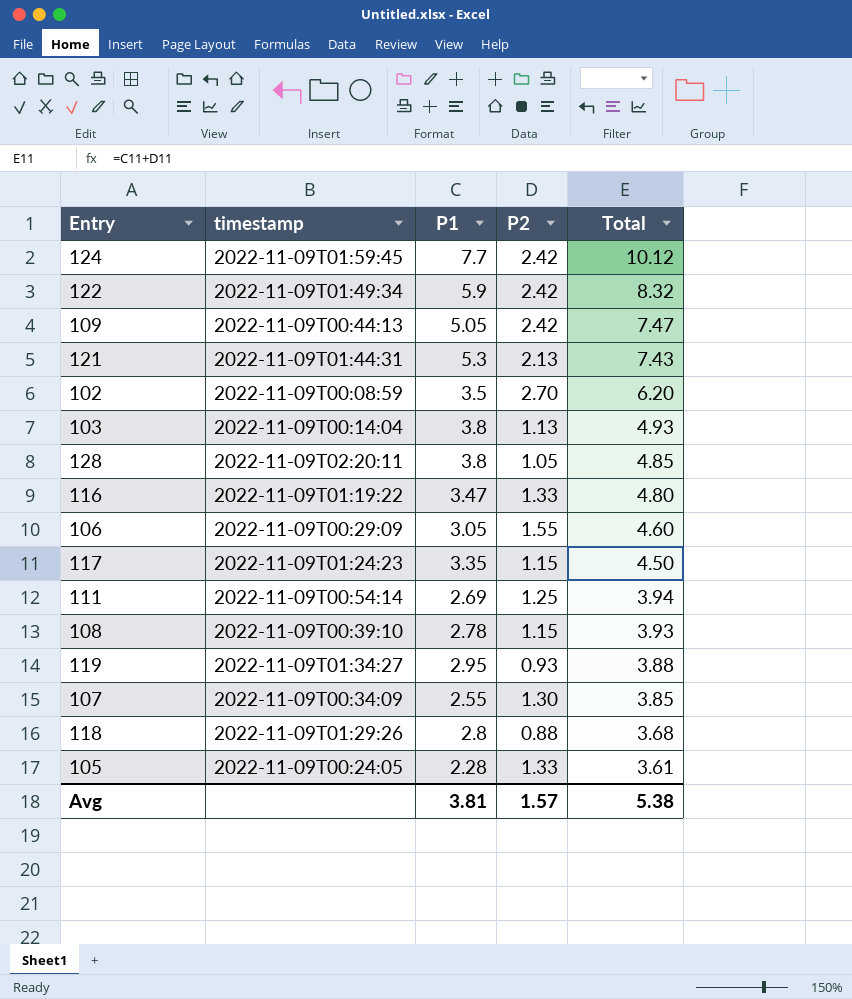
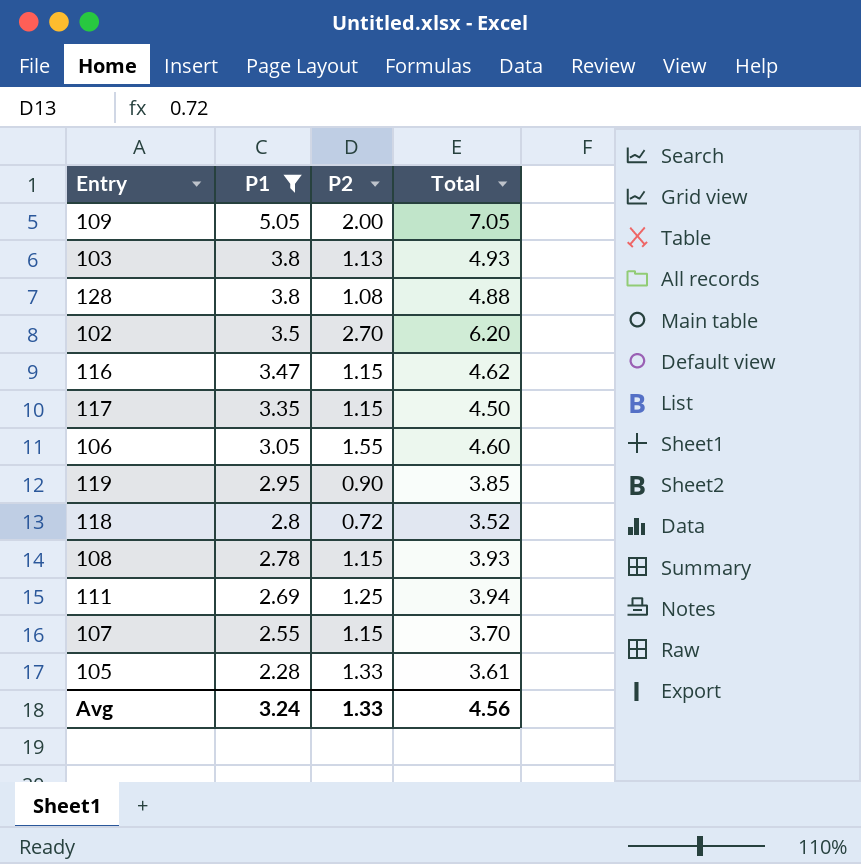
filter: none -> P1 <= 5.05
row order: Total descending -> P1 descending
column timestamp | position: 2 -> none
109 | P2: 2.42 -> 2.00
109 | Total: 7.47 -> 7.05
128 | P2: 1.05 -> 1.08
128 | Total: 4.85 -> 4.88
116 | P2: 1.33 -> 1.15
116 | Total: 4.80 -> 4.62
119 | P2: 0.93 -> 0.90
119 | Total: 3.88 -> 3.85
118 | P2: 0.88 -> 0.72
118 | Total: 3.68 -> 3.52
107 | P2: 1.30 -> 1.15
107 | Total: 3.85 -> 3.70
Avg | P1: 3.81 -> 3.24
Avg | P2: 1.57 -> 1.33
Avg | Total: 5.38 -> 4.56

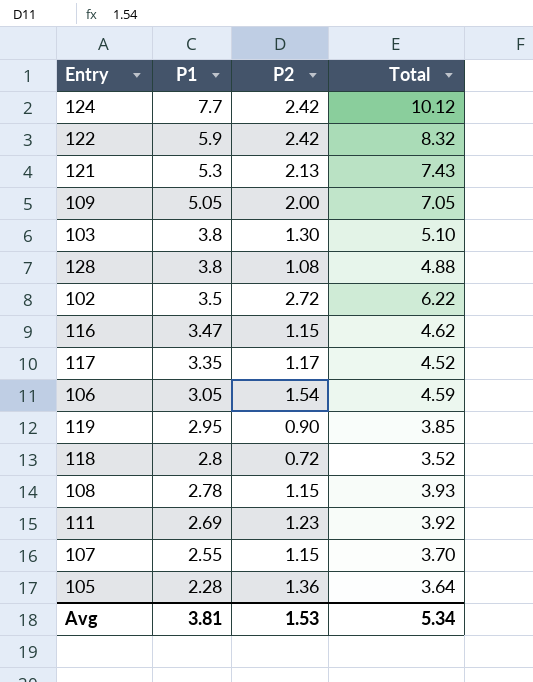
filter: P1 <= 5.05 -> none
103 | P2: 1.13 -> 1.30
103 | Total: 4.93 -> 5.10
102 | P2: 2.70 -> 2.72
102 | Total: 6.20 -> 6.22
117 | P2: 1.15 -> 1.17
117 | Total: 4.50 -> 4.52
106 | P2: 1.55 -> 1.54
106 | Total: 4.60 -> 4.59
111 | P2: 1.25 -> 1.23
111 | Total: 3.94 -> 3.92
105 | P2: 1.33 -> 1.36
105 | Total: 3.61 -> 3.64
Avg | P1: 3.24 -> 3.81
Avg | P2: 1.33 -> 1.53
Avg | Total: 4.56 -> 5.34

